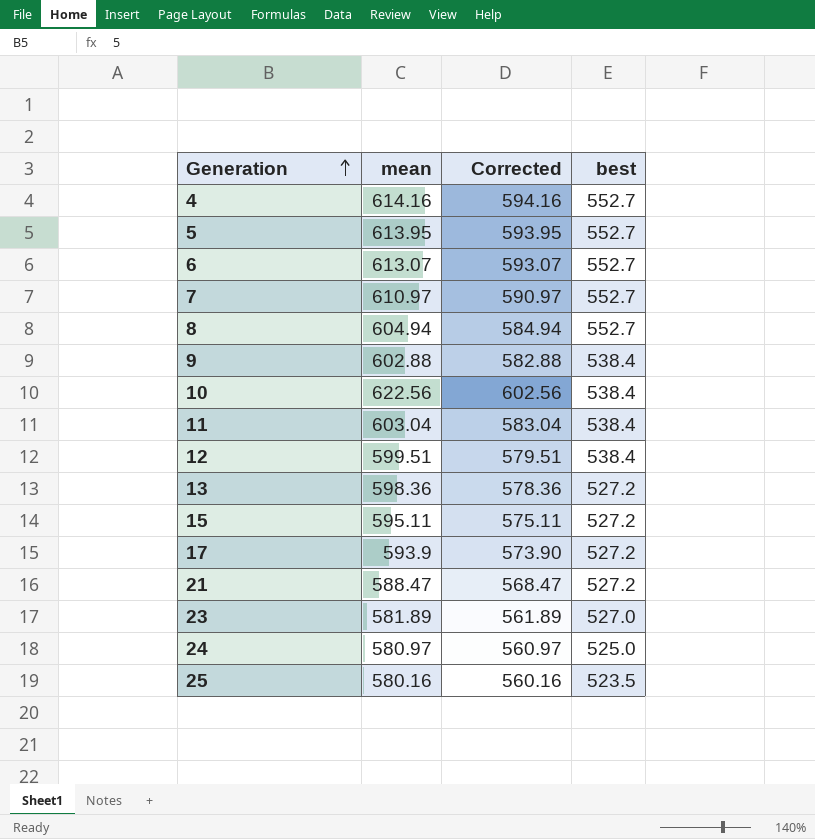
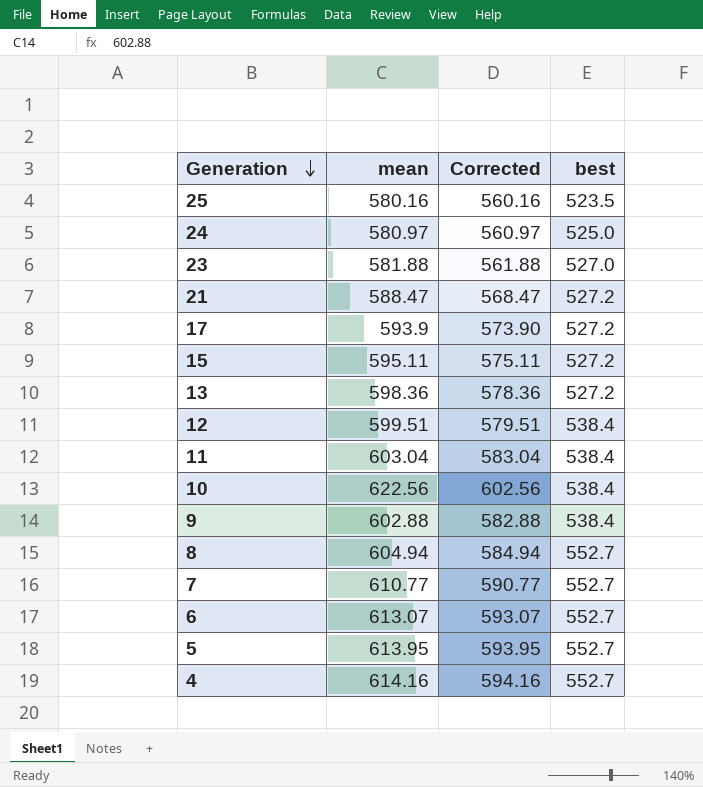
row order: Generation ascending -> Generation descending
23 | mean: 581.89 -> 581.88
23 | Corrected: 561.89 -> 561.88
7 | mean: 610.97 -> 610.77
7 | Corrected: 590.97 -> 590.77

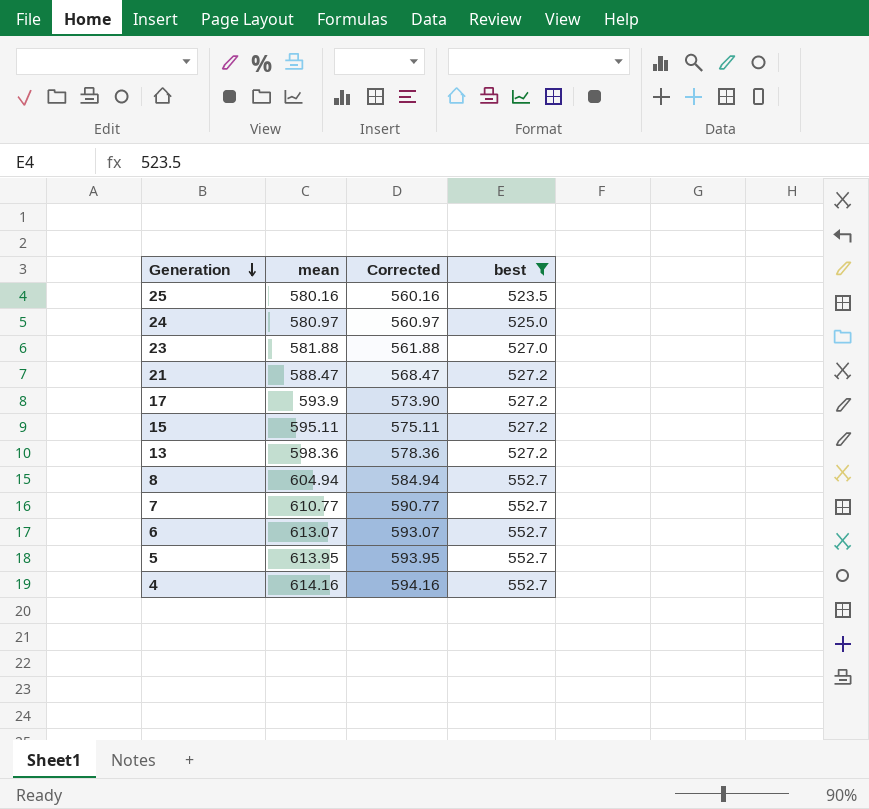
filter: none -> best != 538.4

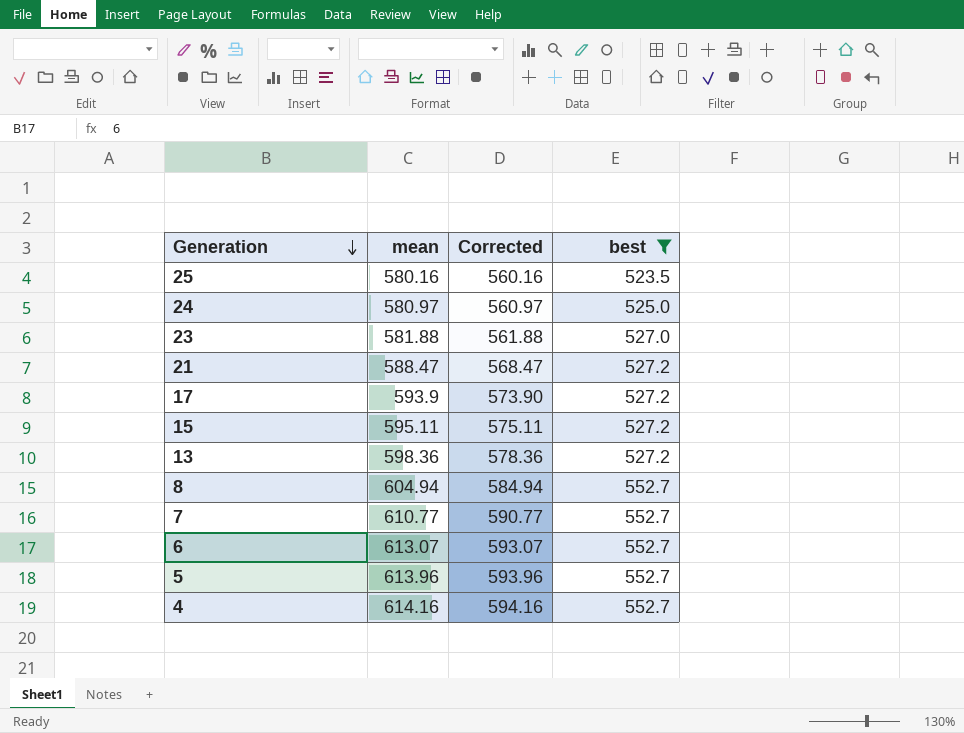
5 | mean: 613.95 -> 613.96
5 | Corrected: 593.95 -> 593.96

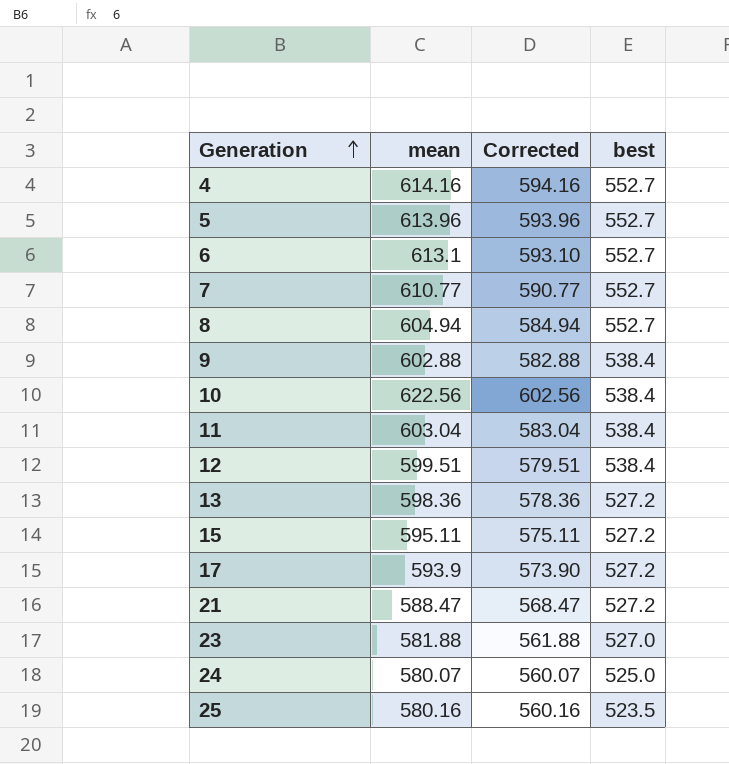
filter: best != 538.4 -> none
row order: Generation descending -> Generation ascending
6 | mean: 613.07 -> 613.1
6 | Corrected: 593.07 -> 593.10
24 | mean: 580.97 -> 580.07
24 | Corrected: 560.97 -> 560.07

